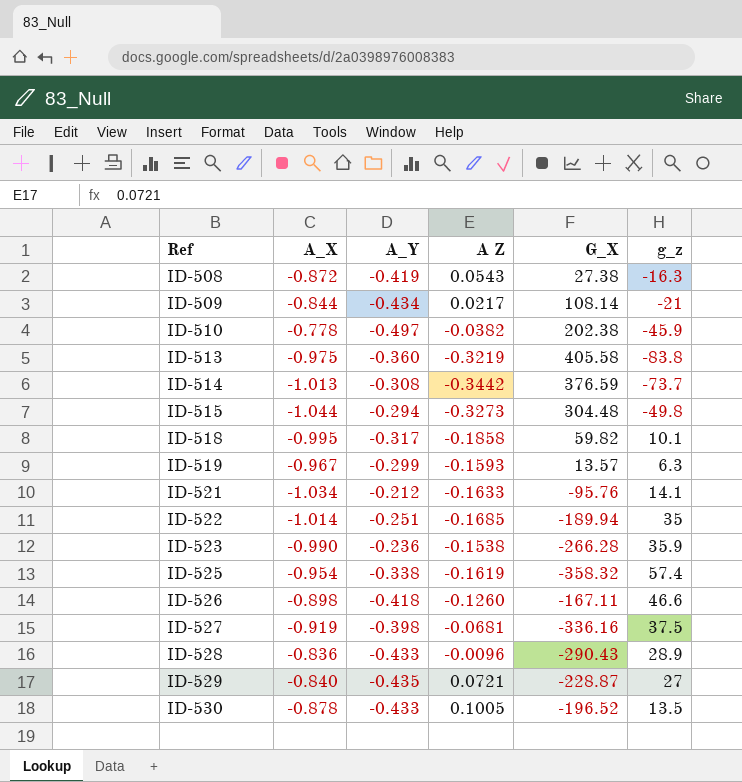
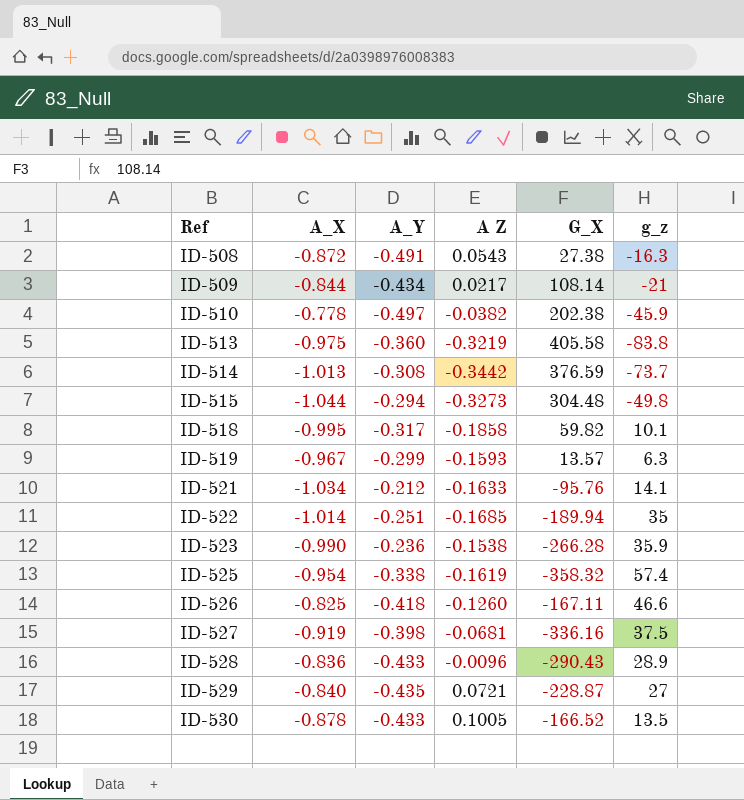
ID-508 | A_Y: -0.419 -> -0.491
ID-526 | A_X: -0.898 -> -0.825
ID-530 | G_X: -196.52 -> -166.52

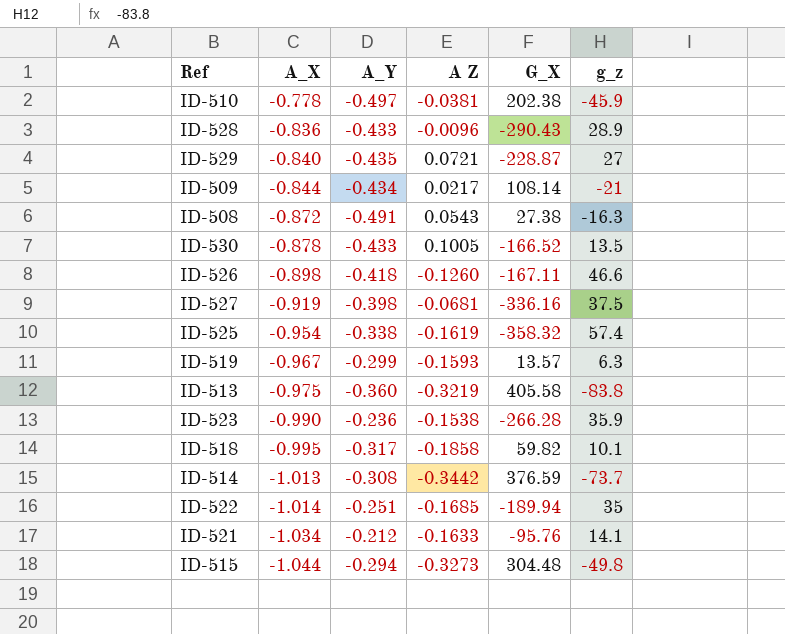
row order: Ref ascending -> A_X descending
ID-510 | A Z: -0.0382 -> -0.0381
ID-526 | A_X: -0.825 -> -0.898

